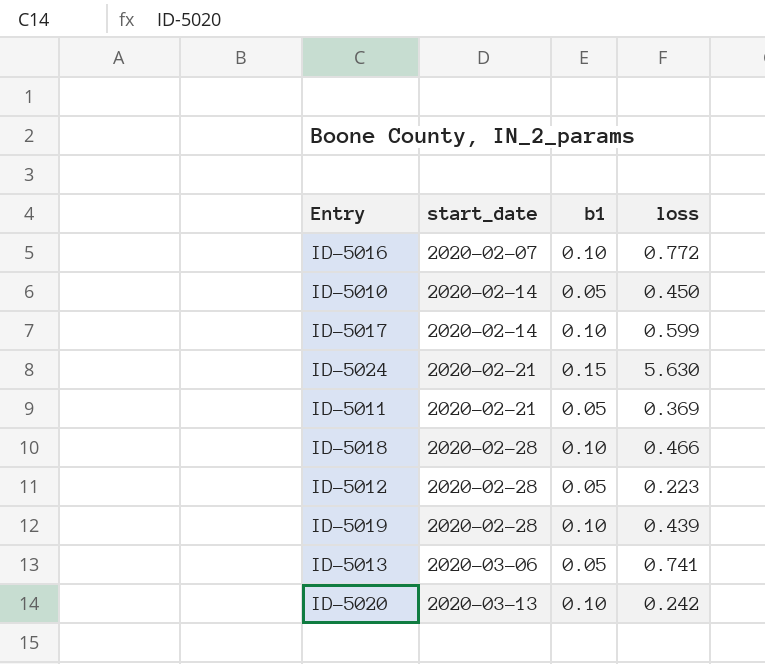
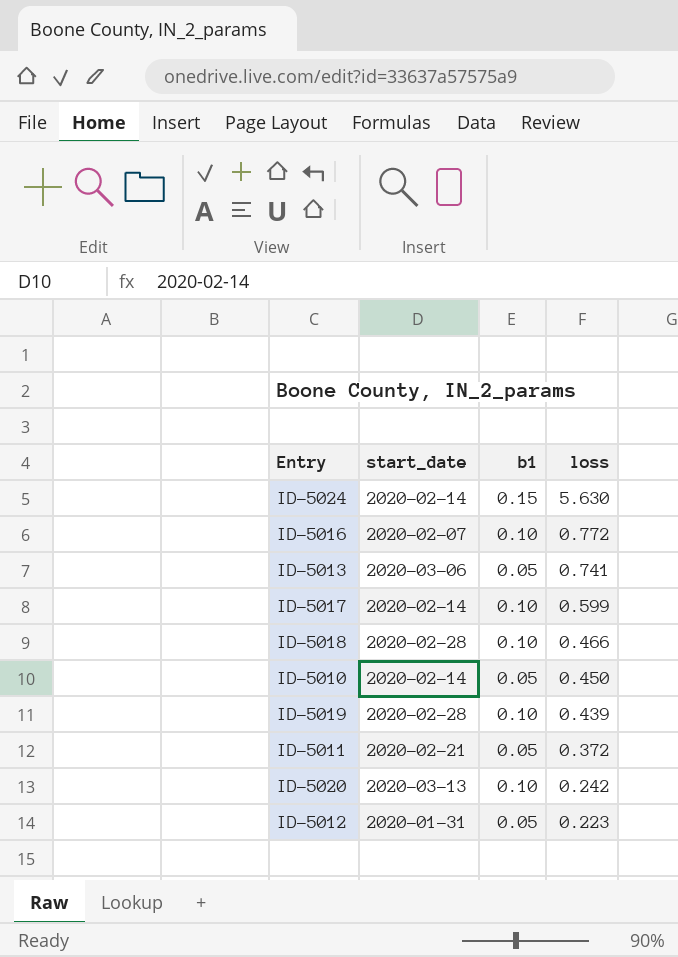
row order: start_date ascending -> loss descending
ID-5024 | start_date: 2020-02-21 -> 2020-02-14
ID-5011 | loss: 0.369 -> 0.372
ID-5012 | start_date: 2020-02-28 -> 2020-01-31

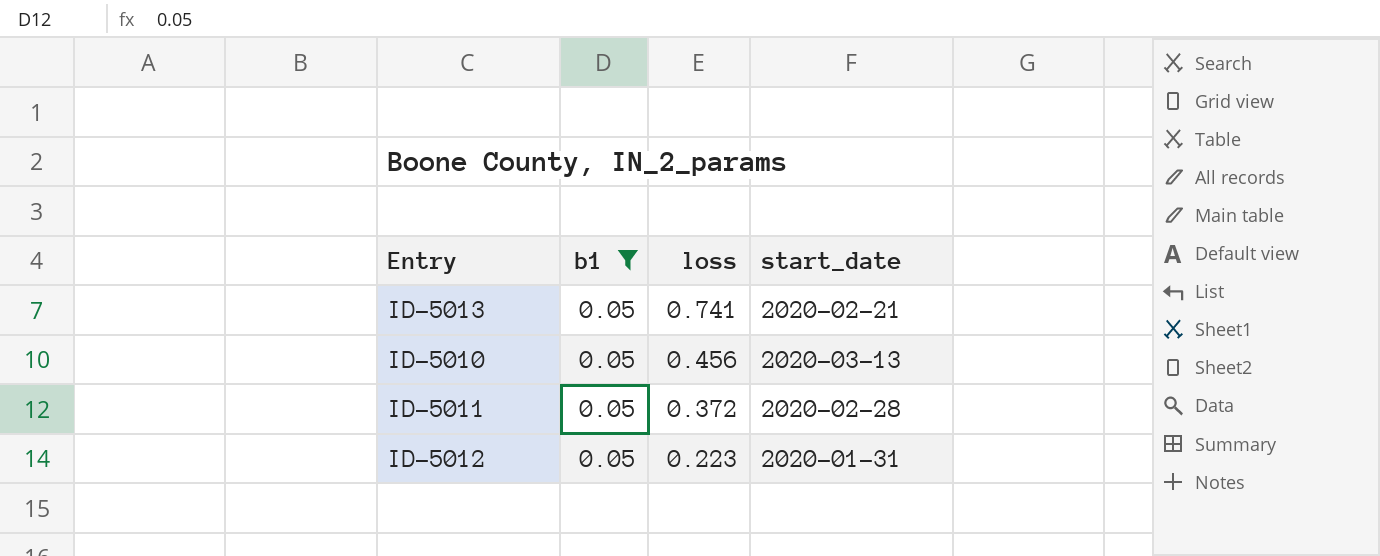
filter: none -> b1 = 0.05
column start_date | position: 2 -> 4
ID-5013 | start_date: 2020-03-06 -> 2020-02-21
ID-5010 | loss: 0.450 -> 0.456
ID-5010 | start_date: 2020-02-14 -> 2020-03-13
ID-5011 | start_date: 2020-02-21 -> 2020-02-28

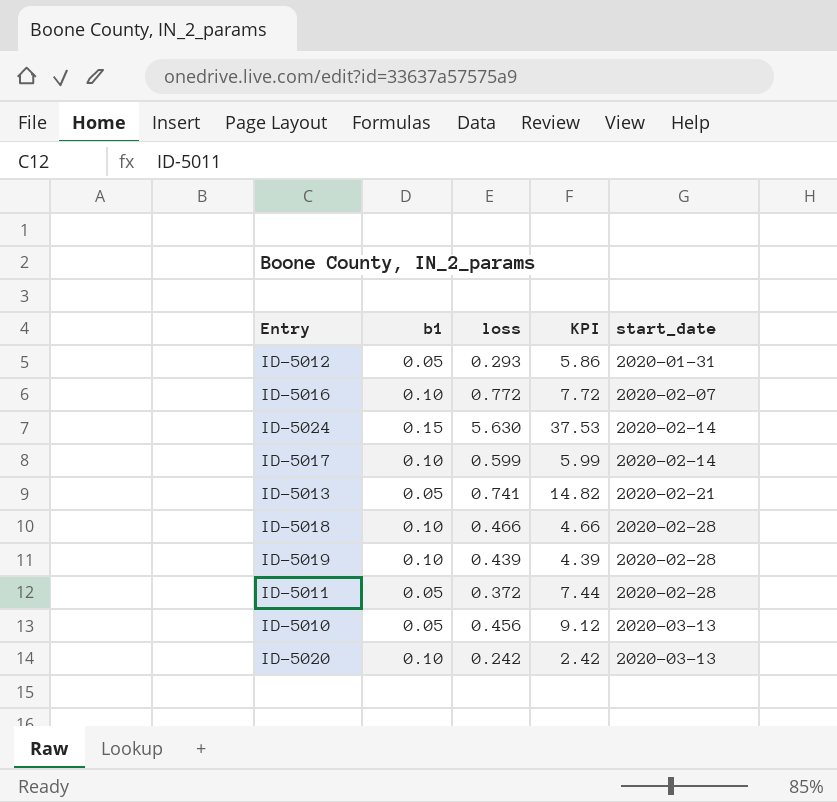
filter: b1 = 0.05 -> none
row order: loss descending -> start_date ascending
column KPI | formula: none -> [loss] / [b1]
ID-5012 | loss: 0.223 -> 0.293

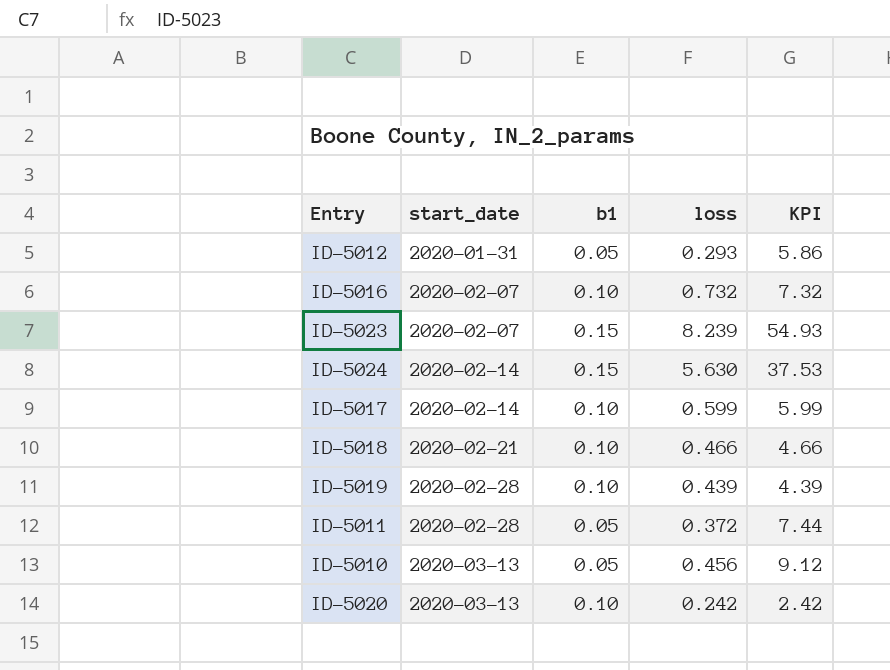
column start_date | position: 5 -> 2
row ID-5013: 0.05 | 0.741 | 14.82 | 2020-02-21 -> none
ID-5016 | loss: 0.772 -> 0.732
ID-5016 | KPI: 7.72 -> 7.32
row ID-5023: none -> 2020-02-07 | 0.15 | 8.239 | 54.93
ID-5018 | start_date: 2020-02-28 -> 2020-02-21

